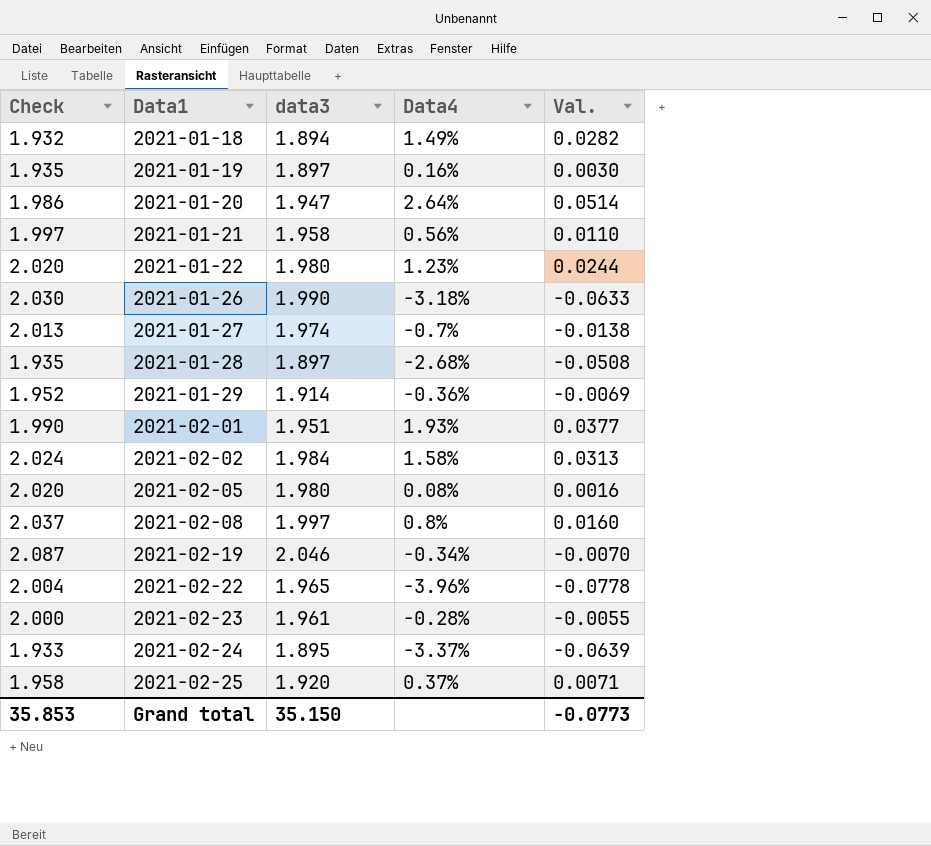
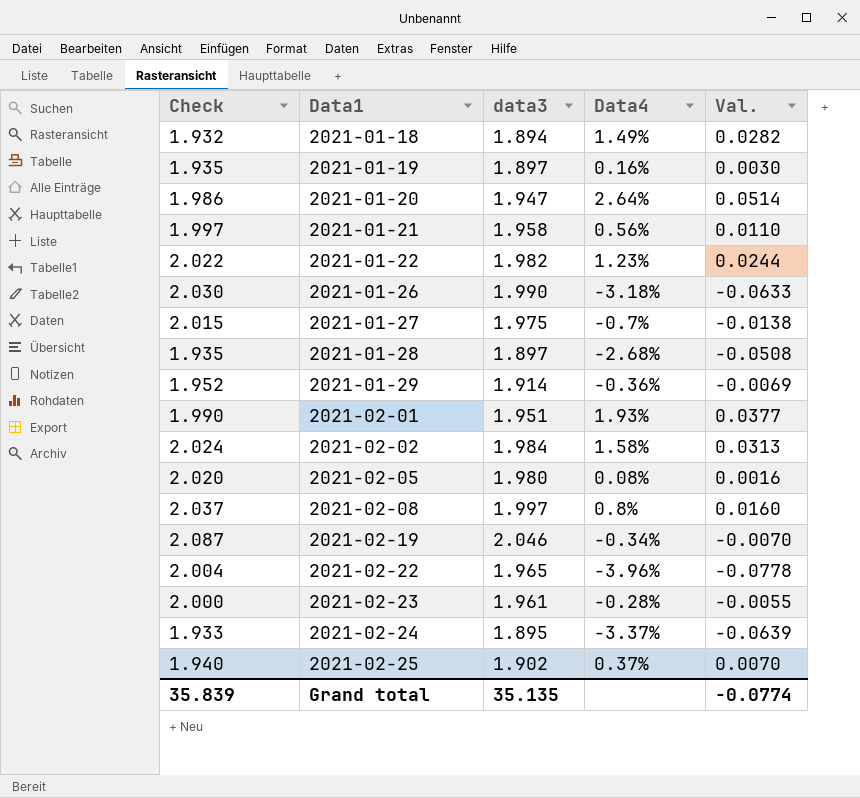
2021-01-22 | Check: 2.020 -> 2.022
2021-01-22 | data3: 1.980 -> 1.982
2021-01-27 | Check: 2.013 -> 2.015
2021-01-27 | data3: 1.974 -> 1.975
2021-02-25 | Check: 1.958 -> 1.940
2021-02-25 | data3: 1.920 -> 1.902
2021-02-25 | Val.: 0.0071 -> 0.0070
Grand total | Check: 35.853 -> 35.839
Grand total | data3: 35.150 -> 35.135
Grand total | Val.: -0.0773 -> -0.0774

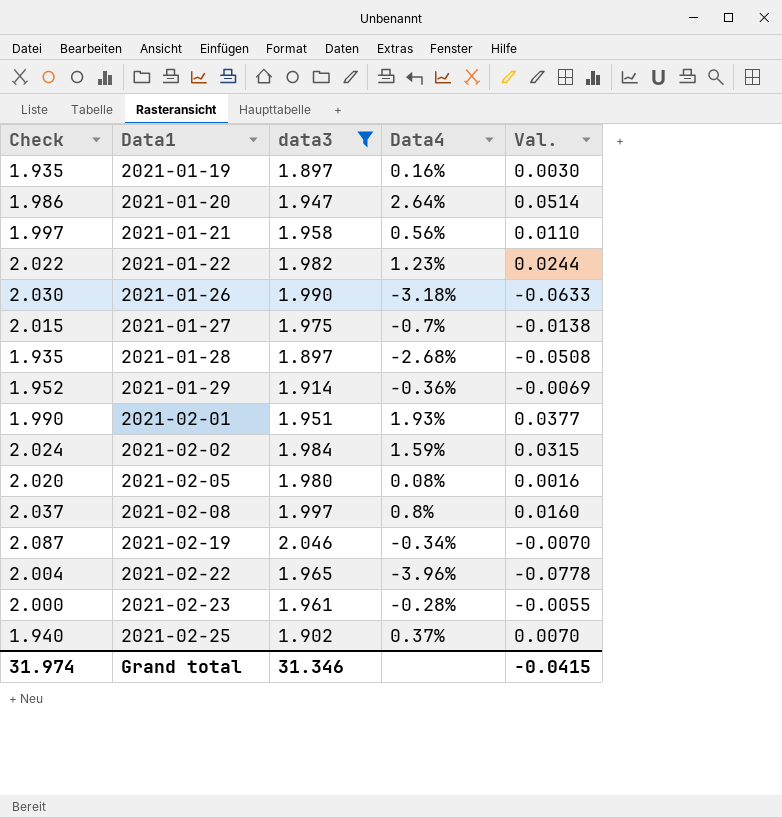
filter: none -> data3 >= 1.897
2021-02-02 | Data4: 1.58% -> 1.59%
2021-02-02 | Val.: 0.0313 -> 0.0315
Grand total | Check: 35.839 -> 31.974
Grand total | data3: 35.135 -> 31.346
Grand total | Val.: -0.0774 -> -0.0415

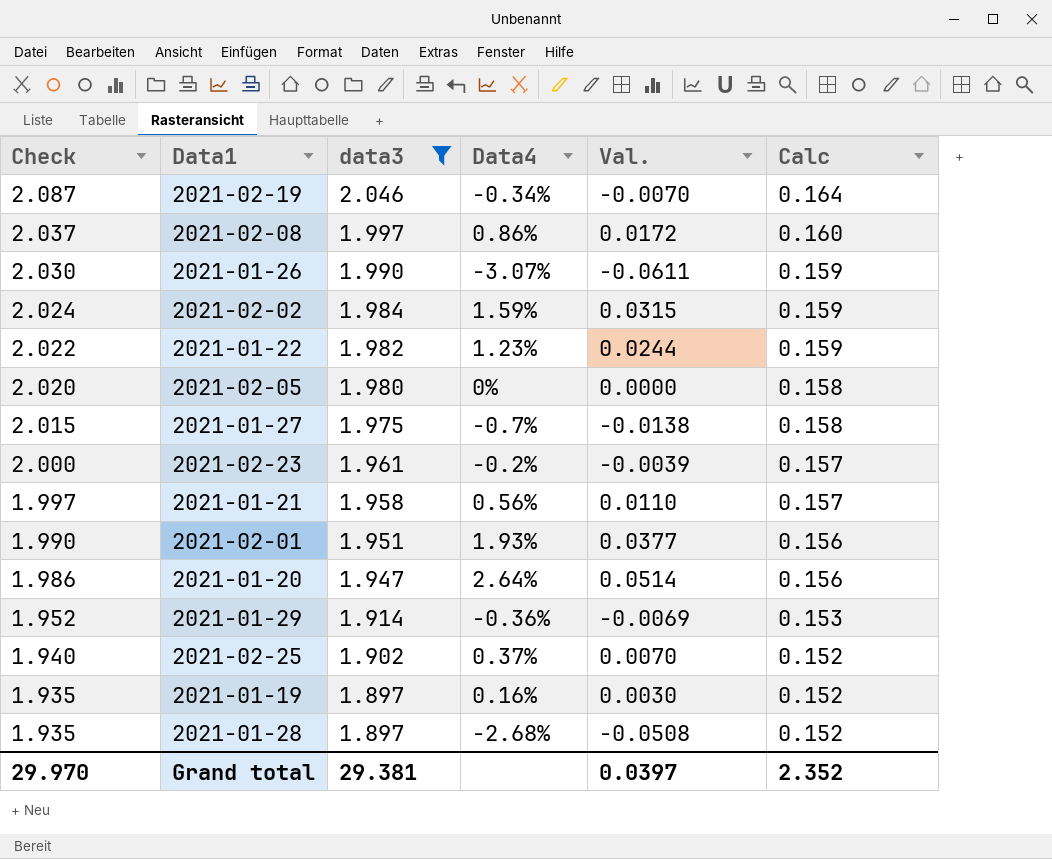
row order: Data1 ascending -> Check descending
column Calc | formula: none -> [data3] * 0.08
row 2021-02-22: 2.004 | 1.965 | -3.96% | -0.0778 -> none
2021-02-08 | Data4: 0.8% -> 0.86%
2021-02-08 | Val.: 0.0160 -> 0.0172
2021-01-26 | Data4: -3.18% -> -3.07%
2021-01-26 | Val.: -0.0633 -> -0.0611
2021-02-05 | Data4: 0.08% -> 0%
2021-02-05 | Val.: 0.0016 -> 0.0000
2021-02-23 | Data4: -0.28% -> -0.2%
2021-02-23 | Val.: -0.0055 -> -0.0039
Grand total | Check: 31.974 -> 29.970
Grand total | data3: 31.346 -> 29.381
Grand total | Val.: -0.0415 -> 0.0397

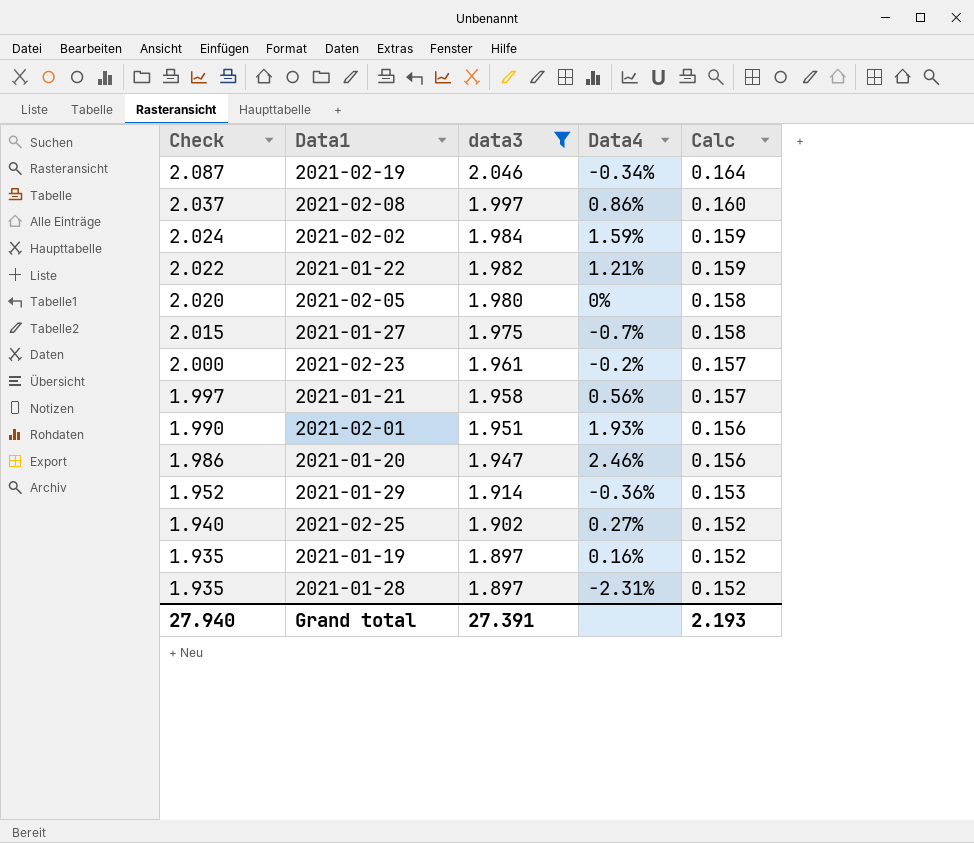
column Val. | formula: [data3] * [Data4] -> none
row 2021-01-26: 2.030 | 1.990 | -3.07% | -0.0611 | 0.159 -> none
2021-01-22 | Data4: 1.23% -> 1.21%
2021-01-20 | Data4: 2.64% -> 2.46%
2021-02-25 | Data4: 0.37% -> 0.27%
2021-01-28 | Data4: -2.68% -> -2.31%
Grand total | Check: 29.970 -> 27.940
Grand total | data3: 29.381 -> 27.391
Grand total | Calc: 2.352 -> 2.193

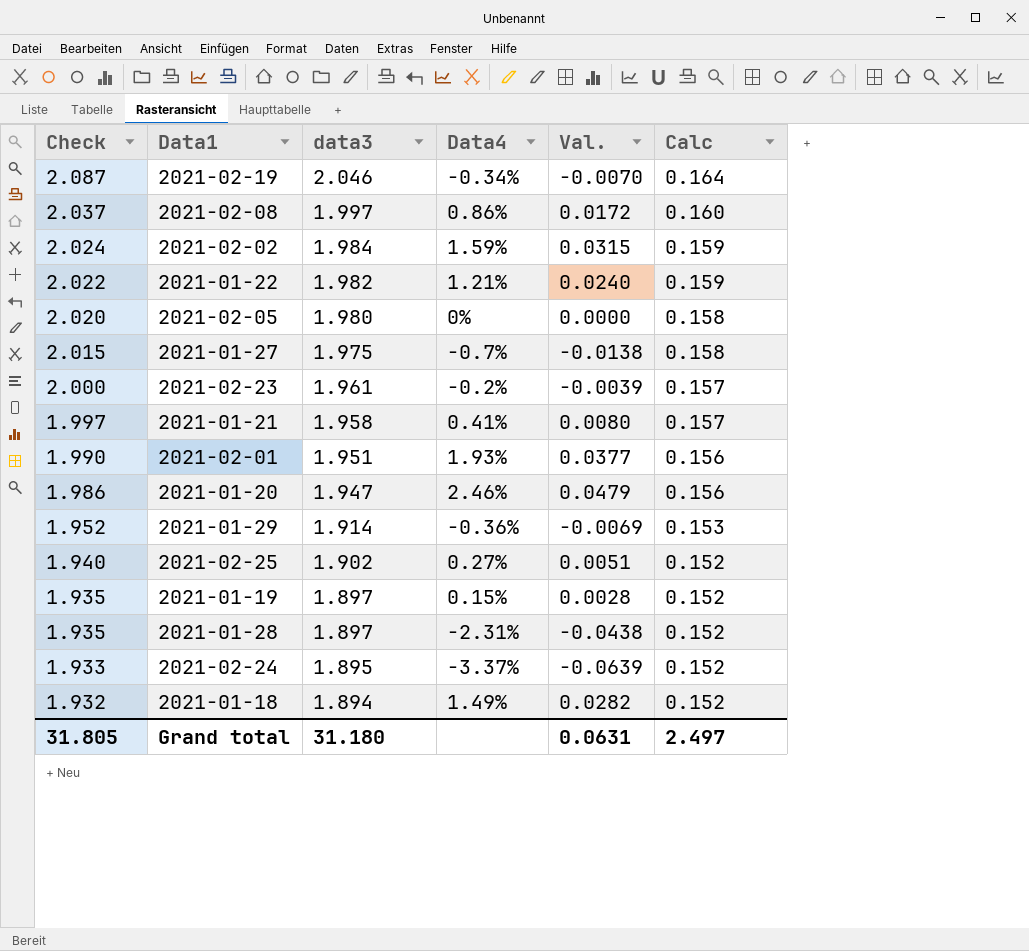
filter: data3 >= 1.897 -> none
column Val. | formula: none -> [data3] * [Data4]
2021-01-21 | Data4: 0.56% -> 0.41%
2021-01-19 | Data4: 0.16% -> 0.15%
Grand total | Check: 27.940 -> 31.805
Grand total | data3: 27.391 -> 31.180
Grand total | Calc: 2.193 -> 2.497

